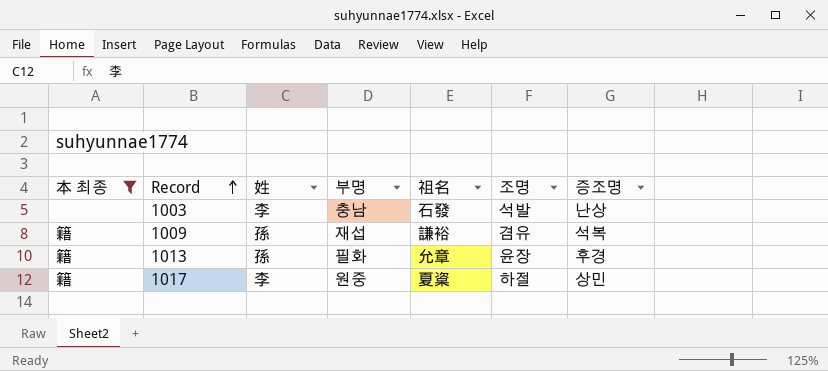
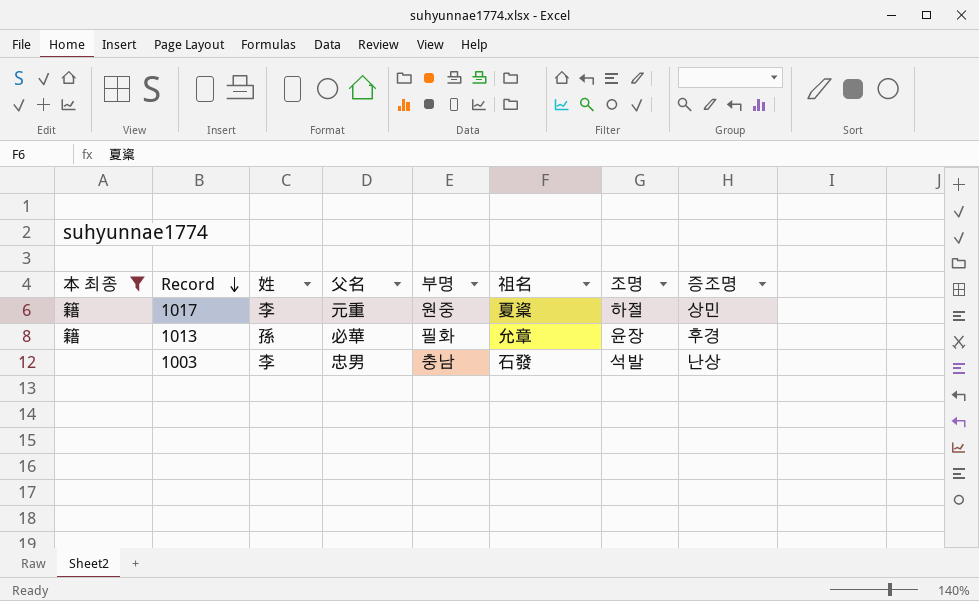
row order: Record ascending -> Record descending
column 父名 | position: none -> 4
row 1009: 籍 | 孫 | 재섭 | 謙裕 | 겸유 | 석복 -> none

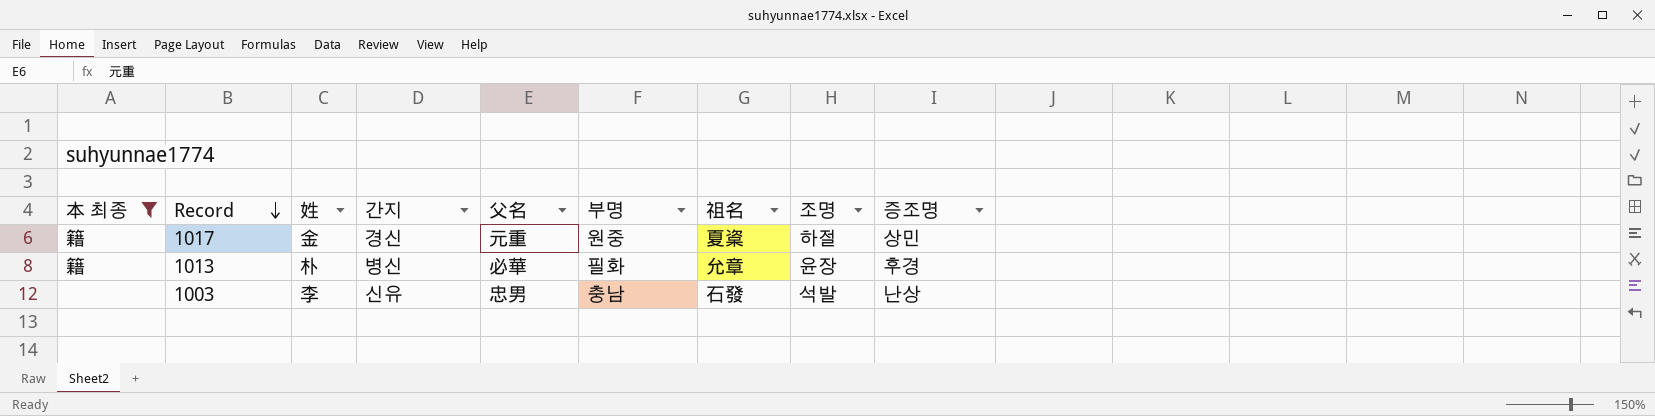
column 간지 | position: none -> 4
1017 | 姓: 李 -> 金
1013 | 姓: 孫 -> 朴

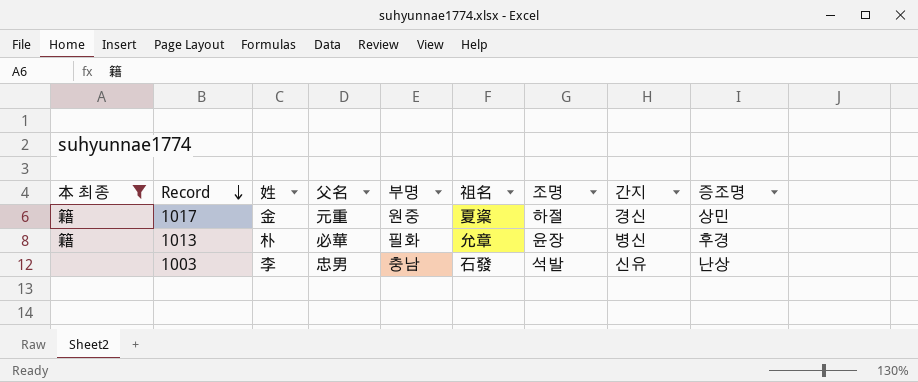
column 간지 | position: 4 -> 8

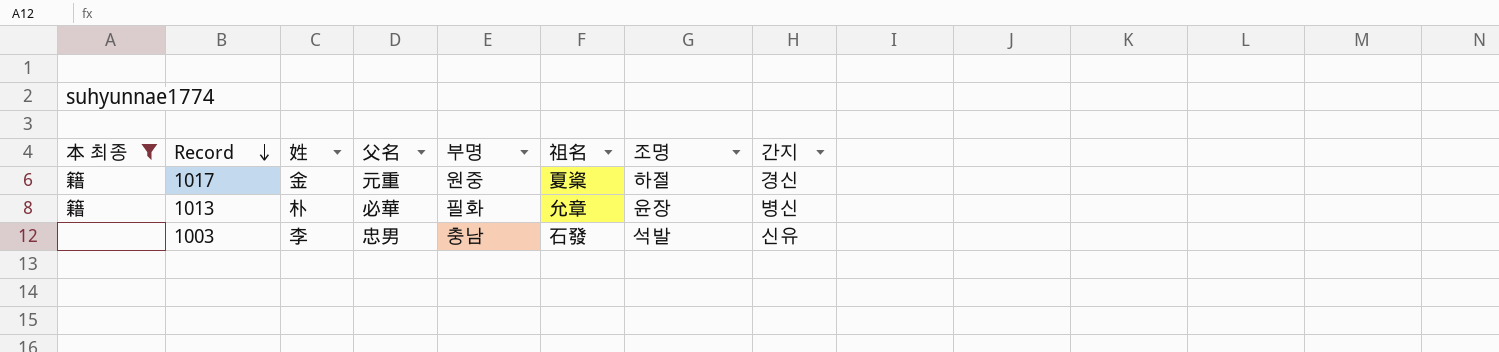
column 증조명 | position: 9 -> none

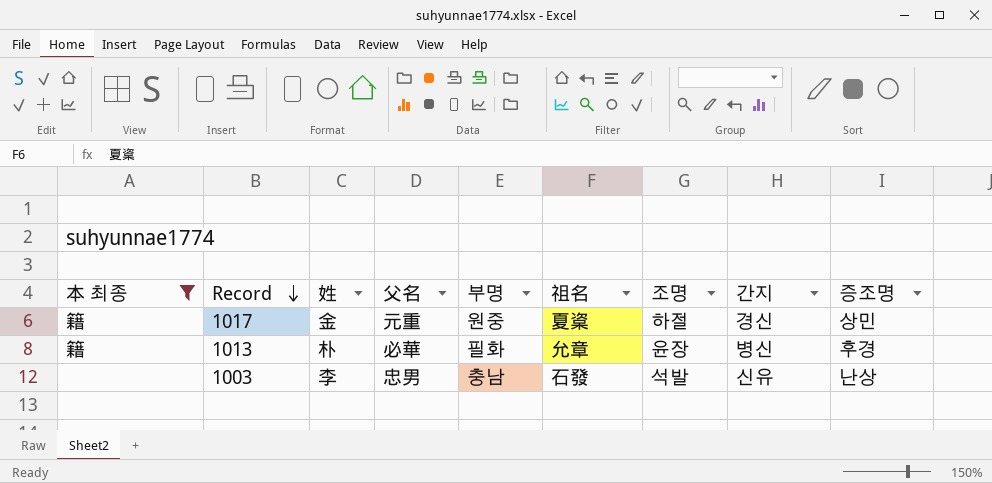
column 증조명 | position: none -> 9

